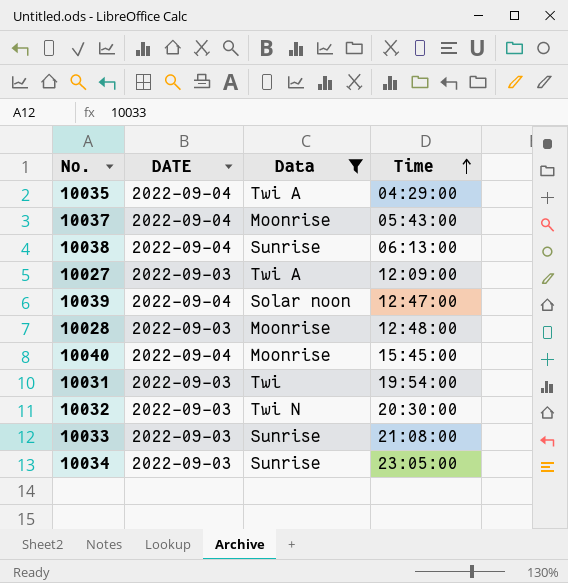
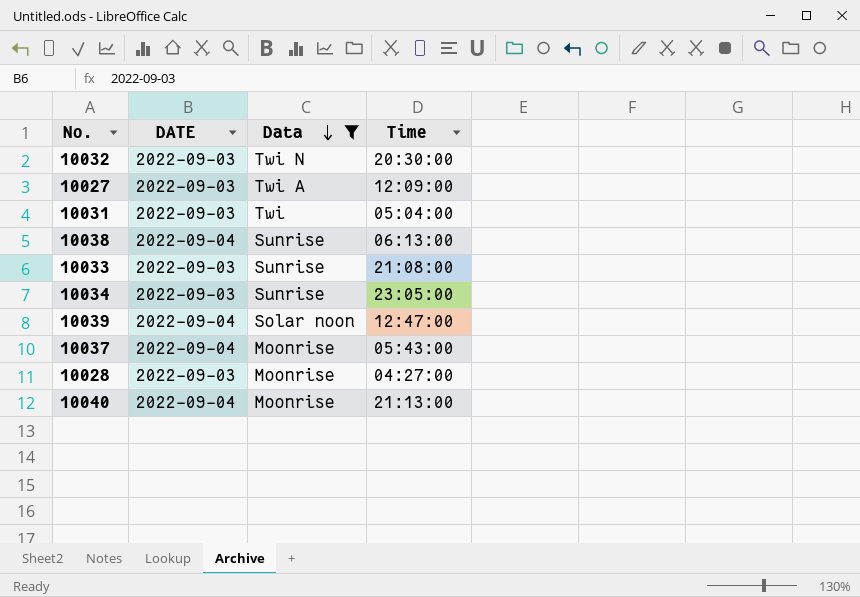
row order: Time ascending -> Data descending
row 10035: 2022-09-04 | Twi A | 04:29:00 -> none
10031 | Time: 19:54:00 -> 05:04:00
10028 | Time: 12:48:00 -> 04:27:00
10040 | Time: 15:45:00 -> 21:13:00

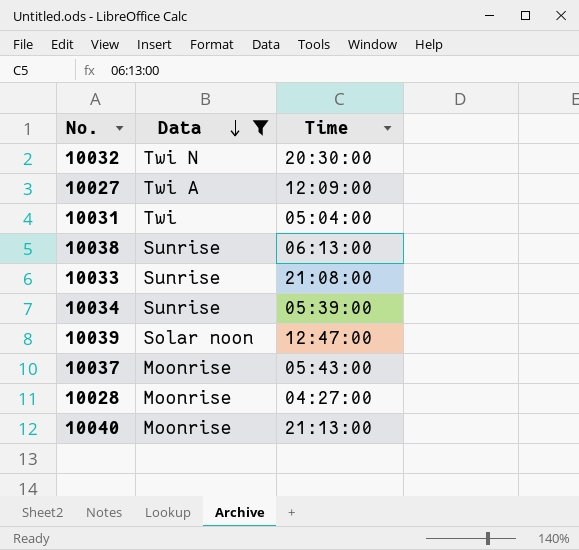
column DATE | position: 2 -> none
10034 | Time: 23:05:00 -> 05:39:00

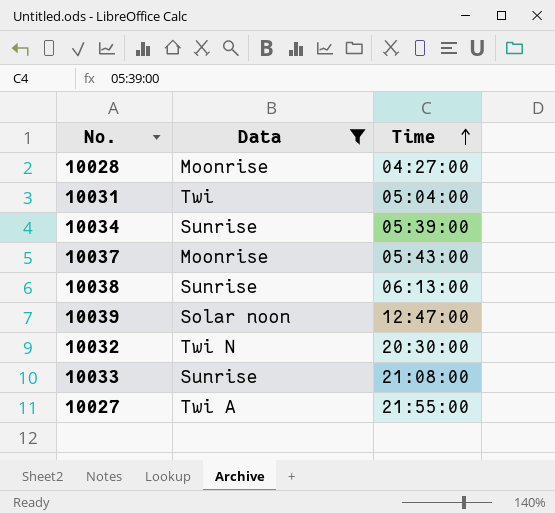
row order: Data descending -> Time ascending
row 10040: Moonrise | 21:13:00 -> none
10027 | Time: 12:09:00 -> 21:55:00

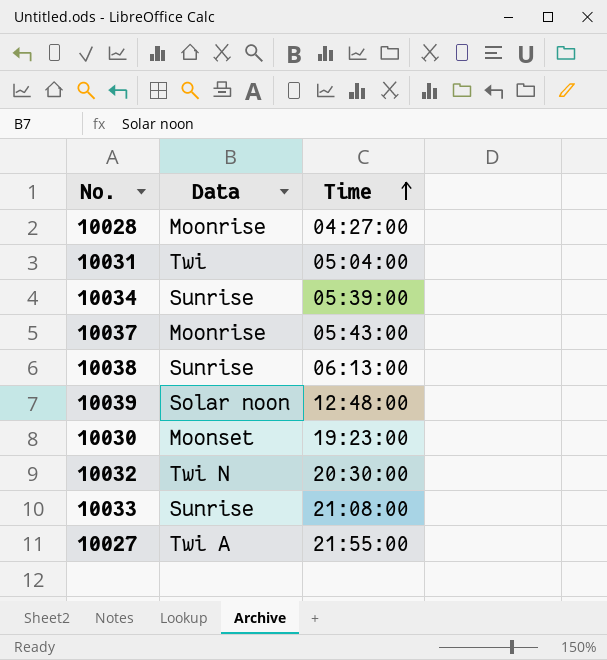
filter: Data != Moonset -> none
10039 | Time: 12:47:00 -> 12:48:00

